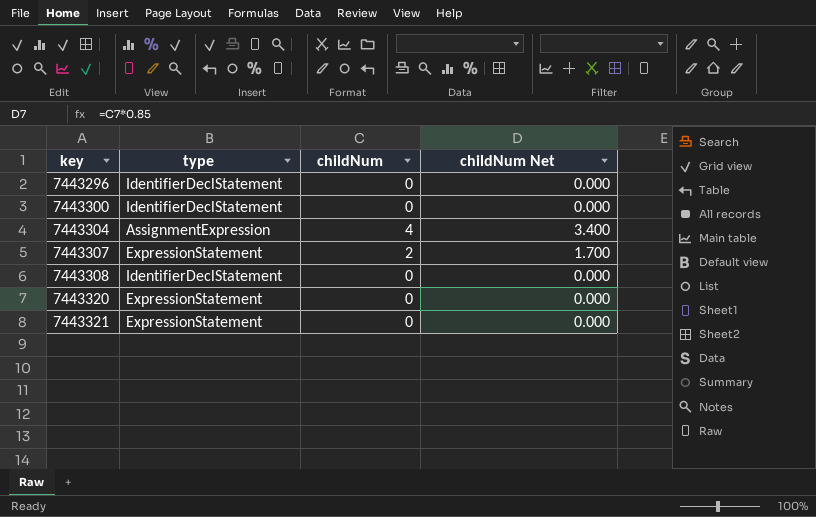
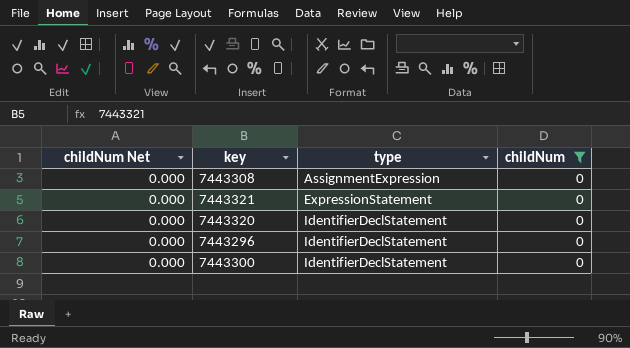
filter: none -> childNum = 0
row order: key ascending -> type ascending
column childNum Net | position: 4 -> 1
7443308 | type: IdentifierDeclStatement -> AssignmentExpression
7443320 | type: ExpressionStatement -> IdentifierDeclStatement

